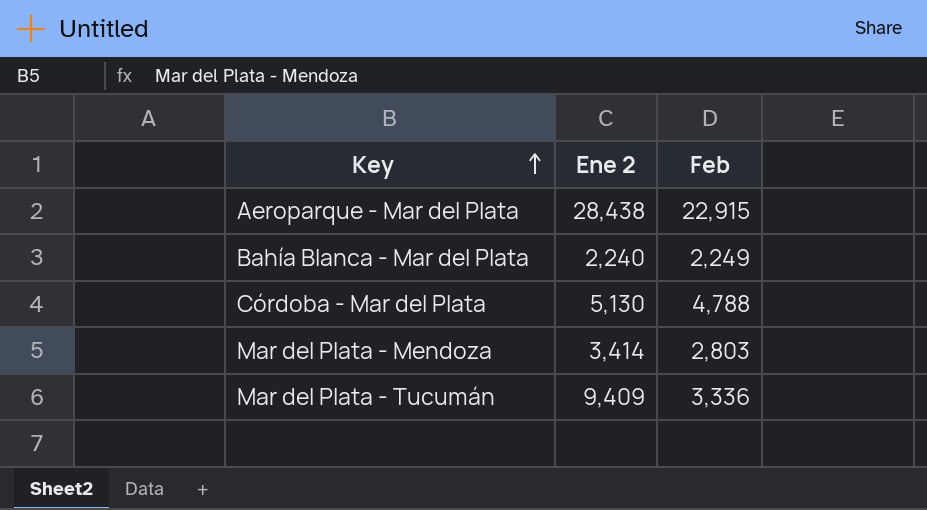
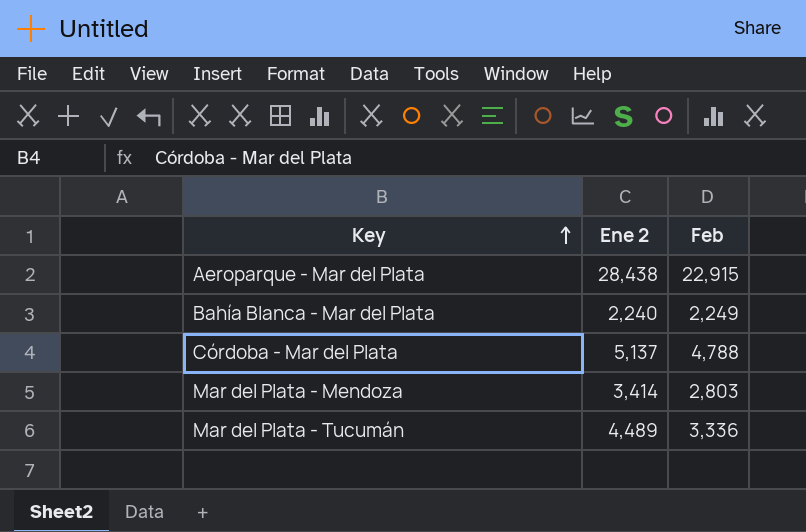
Córdoba - Mar del Plata | Ene 2: 5,130 -> 5,137
Mar del Plata - Tucumán | Ene 2: 9,409 -> 4,489

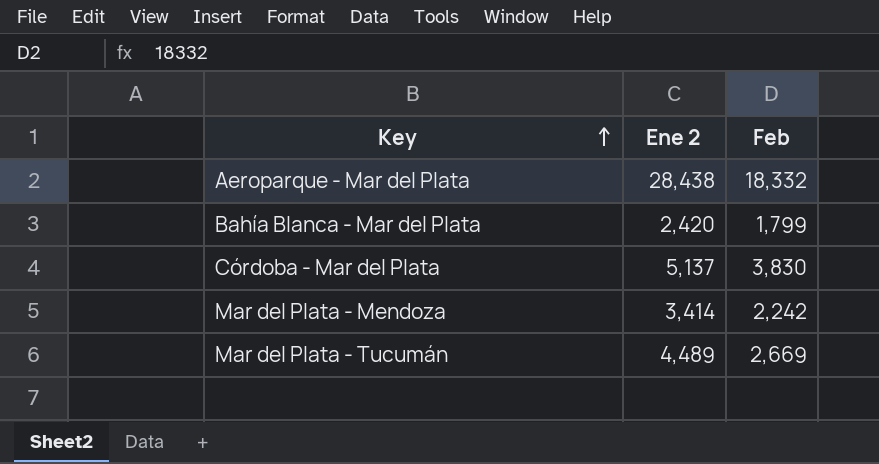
Aeroparque - Mar del Plata | Feb: 22,915 -> 18,332
Bahía Blanca - Mar del Plata | Ene 2: 2,240 -> 2,420
Bahía Blanca - Mar del Plata | Feb: 2,249 -> 1,799
Córdoba - Mar del Plata | Feb: 4,788 -> 3,830
Mar del Plata - Mendoza | Feb: 2,803 -> 2,242
Mar del Plata - Tucumán | Feb: 3,336 -> 2,669

